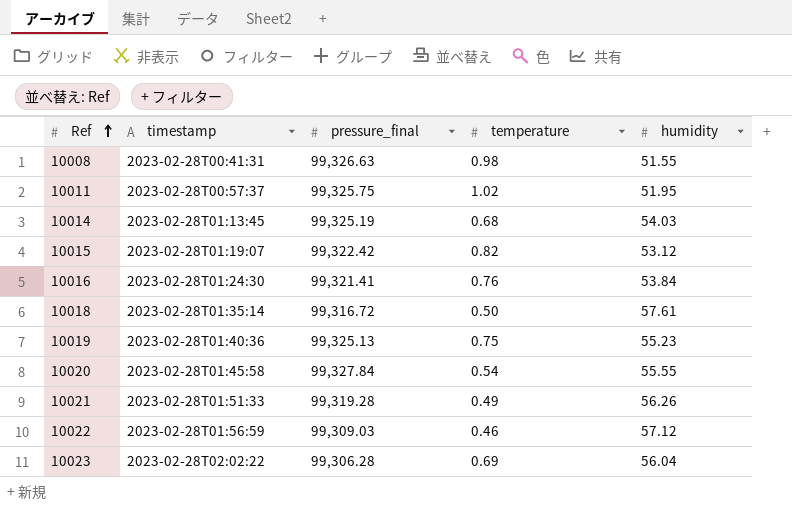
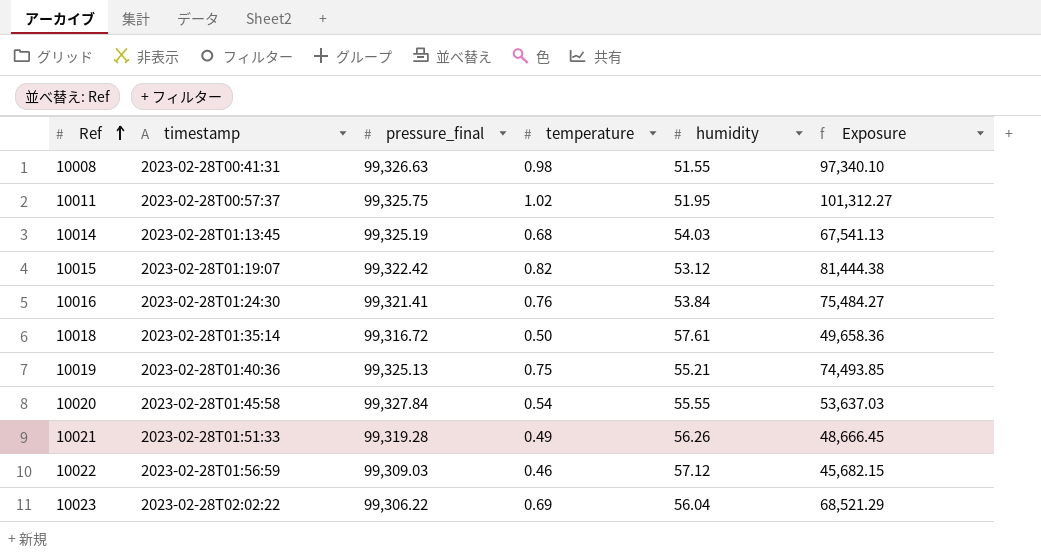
column Exposure | formula: none -> [pressure_final] * [temperature]
10019 | humidity: 55.23 -> 55.21
10023 | pressure_final: 99,306.28 -> 99,306.22

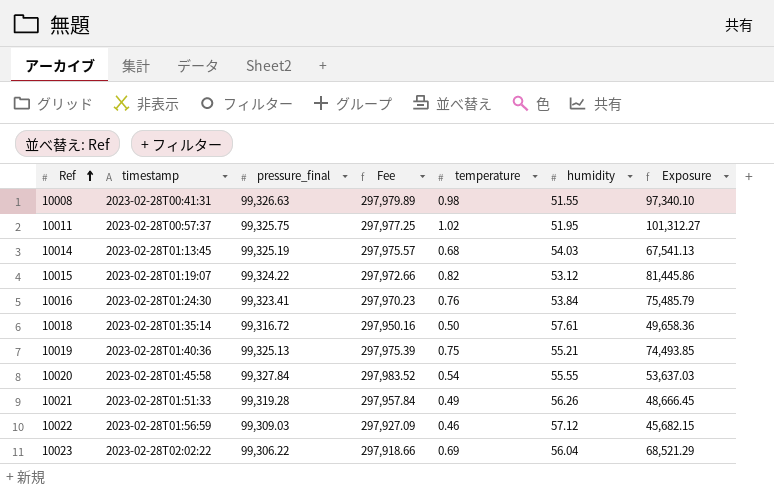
column Fee | formula: none -> [pressure_final] * 3
10015 | pressure_final: 99,322.42 -> 99,324.22
10015 | Exposure: 81,444.38 -> 81,445.86
10016 | pressure_final: 99,321.41 -> 99,323.41
10016 | Exposure: 75,484.27 -> 75,485.79

